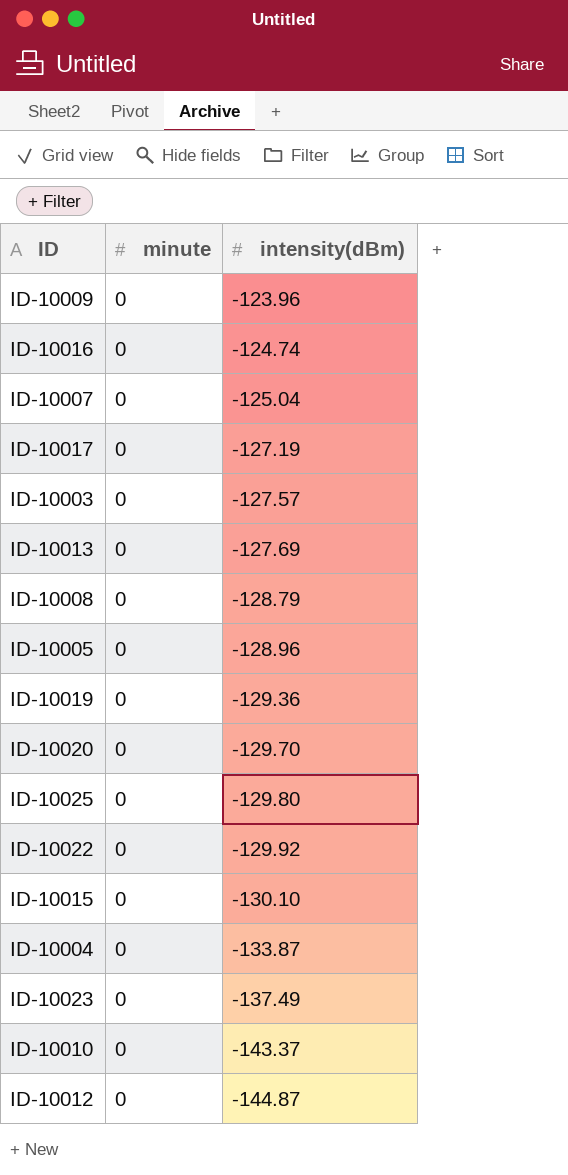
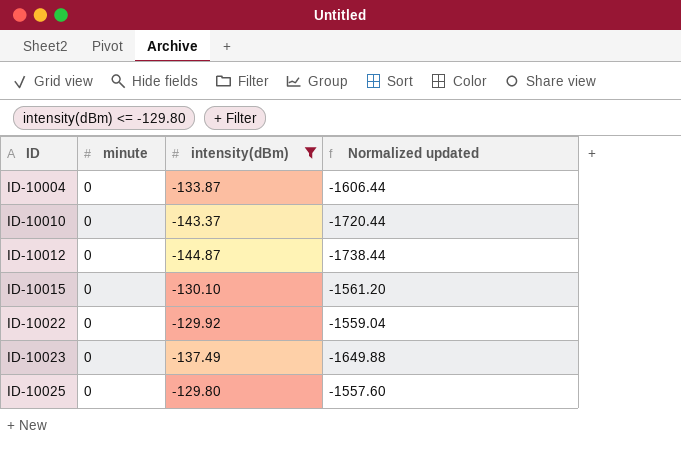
filter: none -> intensity(dBm) <= -129.80
row order: intensity(dBm) descending -> ID ascending
column Normalized updated | formula: none -> [intensity(dBm)] * 12

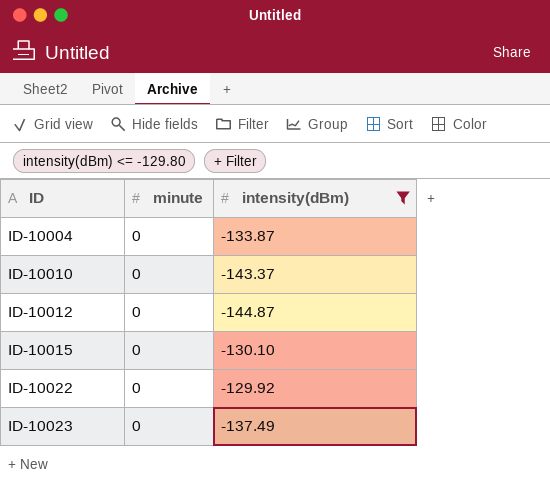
column Normalized updated | formula: [intensity(dBm)] * 12 -> none
row ID-10025: 0 | -129.80 | -1557.60 -> none

